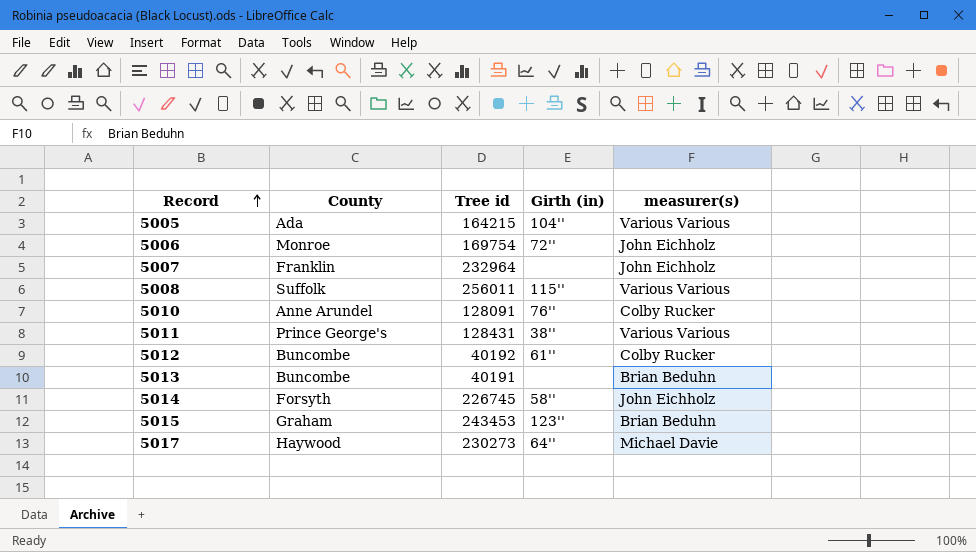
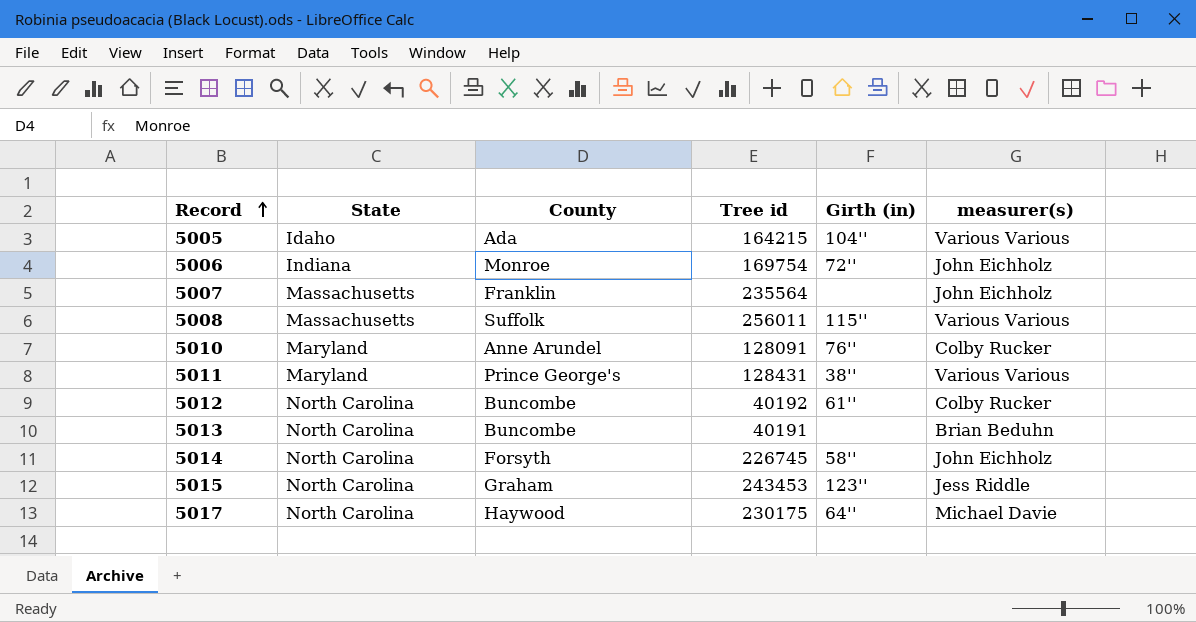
column State | position: none -> 2
5007 | Tree id: 232964 -> 235564
5015 | measurer(s): Brian Beduhn -> Jess Riddle
5017 | Tree id: 230273 -> 230175

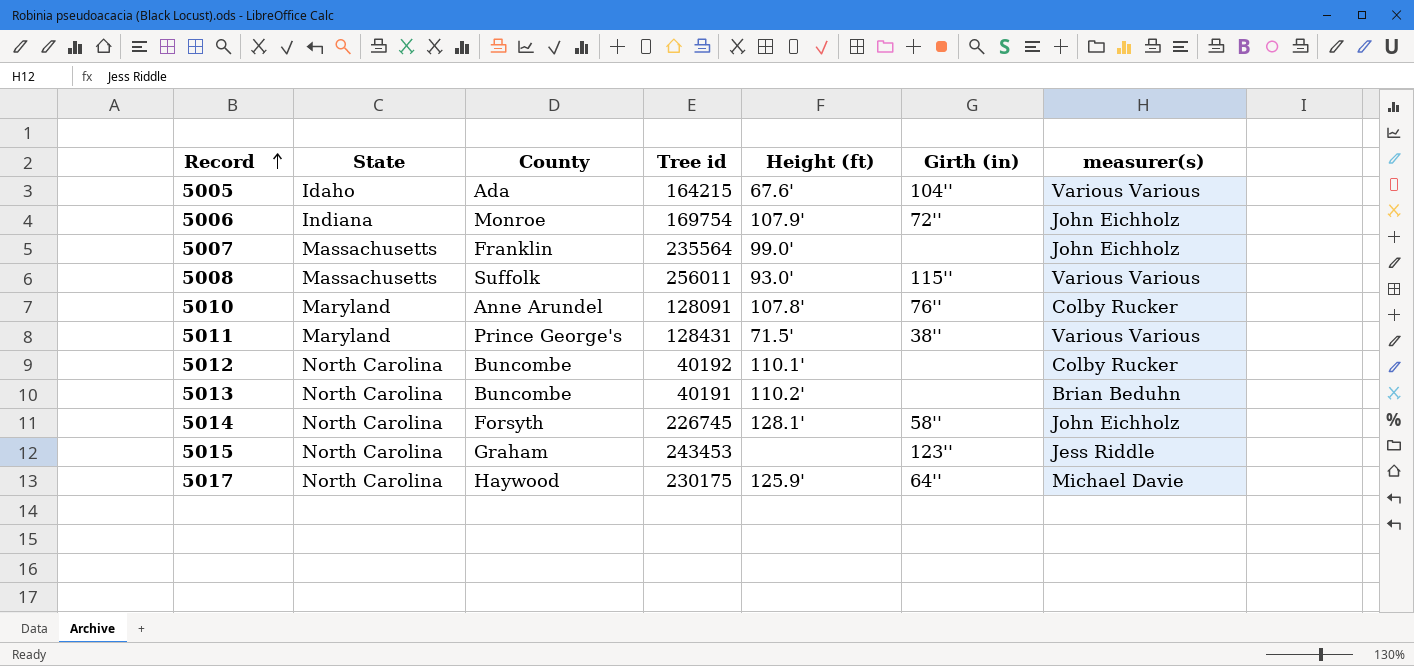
column Height (ft) | position: none -> 5
5012 | Girth (in): 61'' -> none

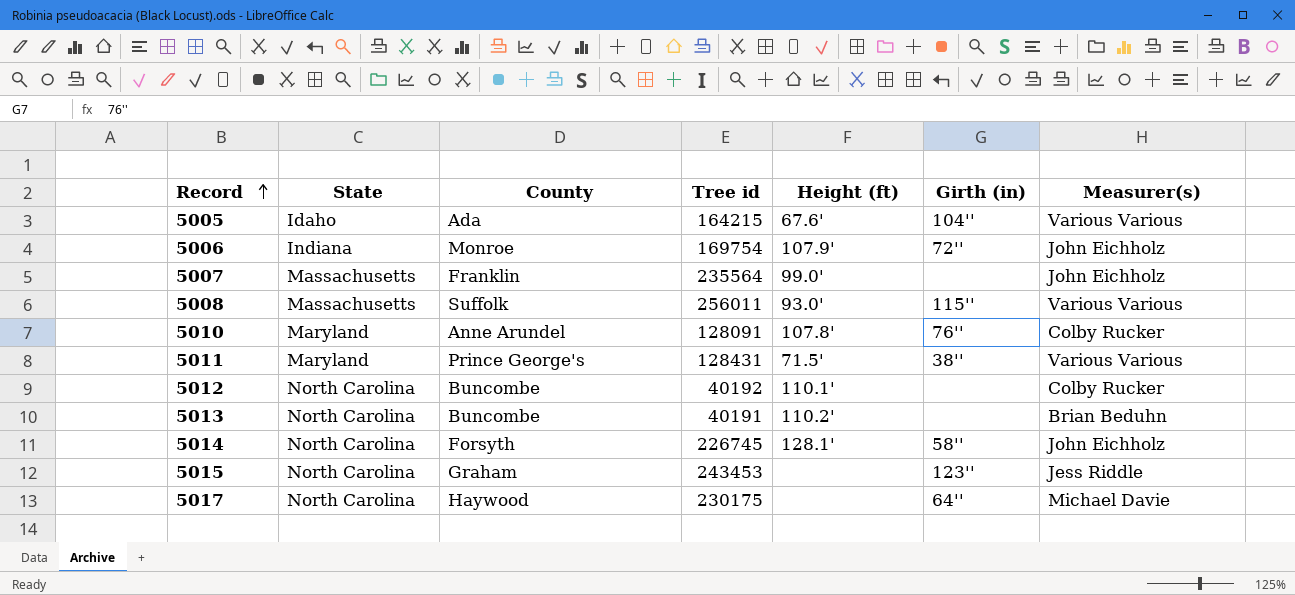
column name: measurer(s) -> Measurer(s)
5017 | Height (ft): 125.9' -> none

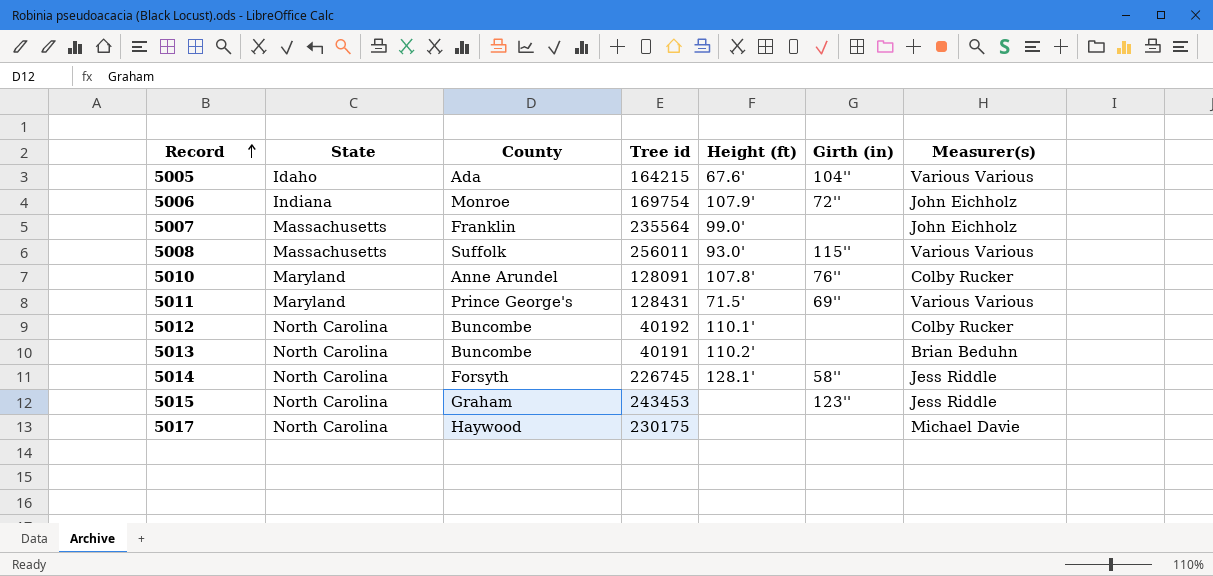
5011 | Girth (in): 38'' -> 69''
5014 | Measurer(s): John Eichholz -> Jess Riddle
5017 | Girth (in): 64'' -> none

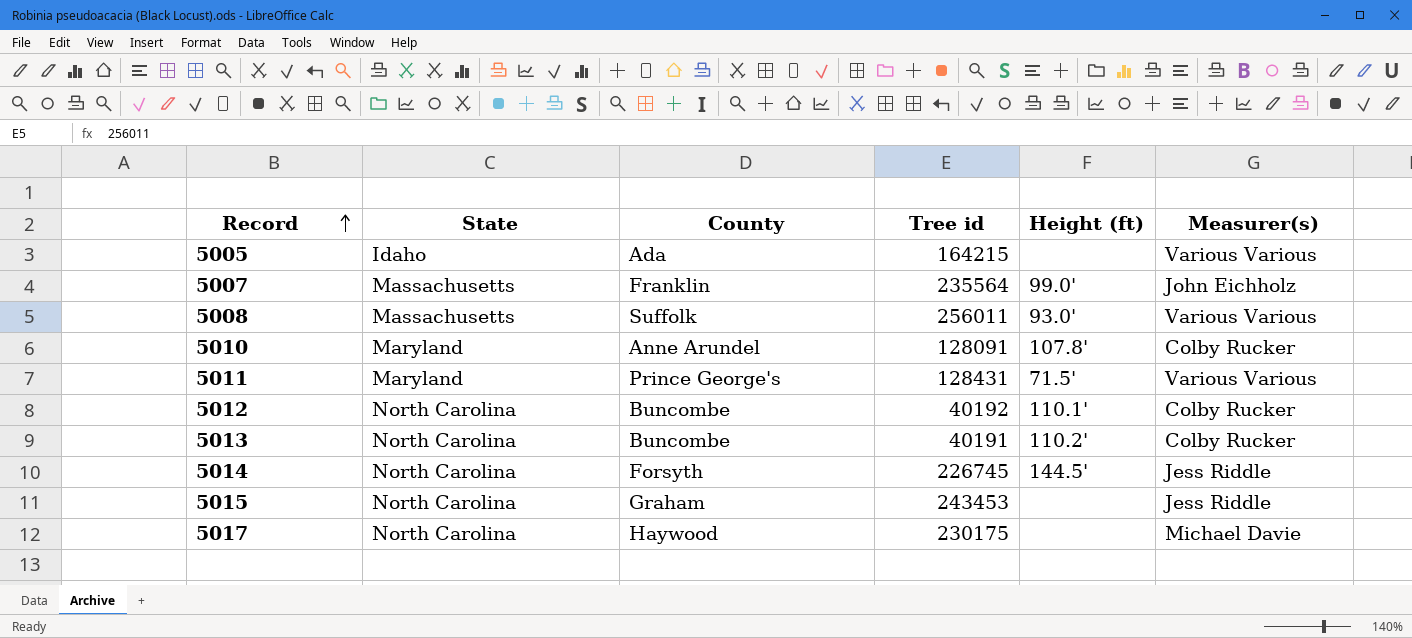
column Girth (in) | position: 6 -> none
row 5006: Indiana | Monroe | 169754 | 107.9' | 72'' | John Eichholz -> none
5005 | Height (ft): 67.6' -> none
5013 | Measurer(s): Brian Beduhn -> Colby Rucker
5014 | Height (ft): 128.1' -> 144.5'

